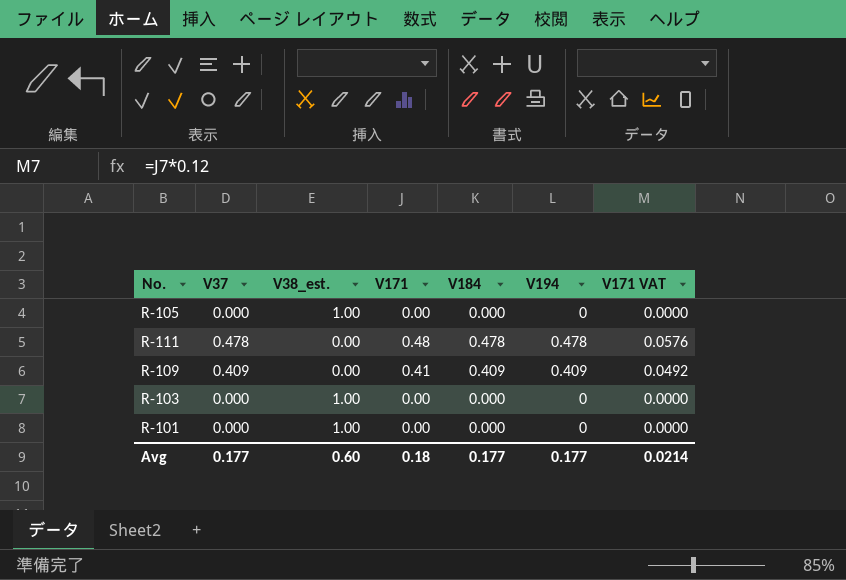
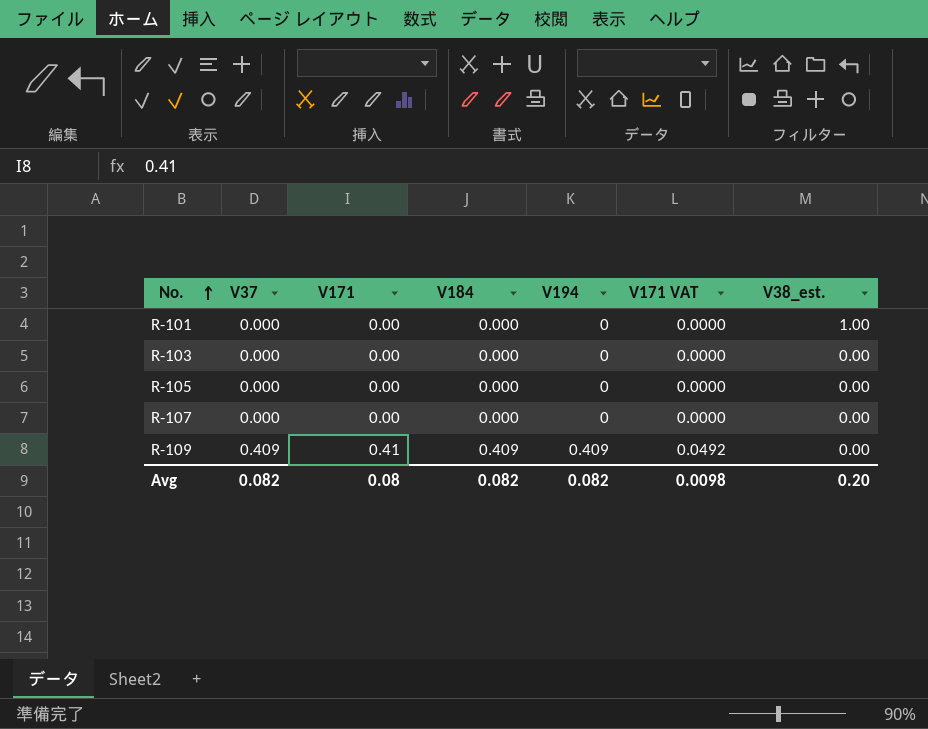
row order: none -> No. ascending
column V38_est. | position: 3 -> 7
row R-111: 0.478 | 0.00 | 0.48 | 0.478 | 0.478 | 0.0576 -> none
R-103 | V38_est.: 1.00 -> 0.00
R-105 | V38_est.: 1.00 -> 0.00
row R-107: none -> 0.000 | 0.00 | 0.000 | 0 | 0.0000 | 0.00
Avg | V37: 0.177 -> 0.082
Avg | V171: 0.18 -> 0.08
Avg | V184: 0.177 -> 0.082
Avg | V194: 0.177 -> 0.082
Avg | V171 VAT: 0.0214 -> 0.0098
Avg | V38_est.: 0.60 -> 0.20

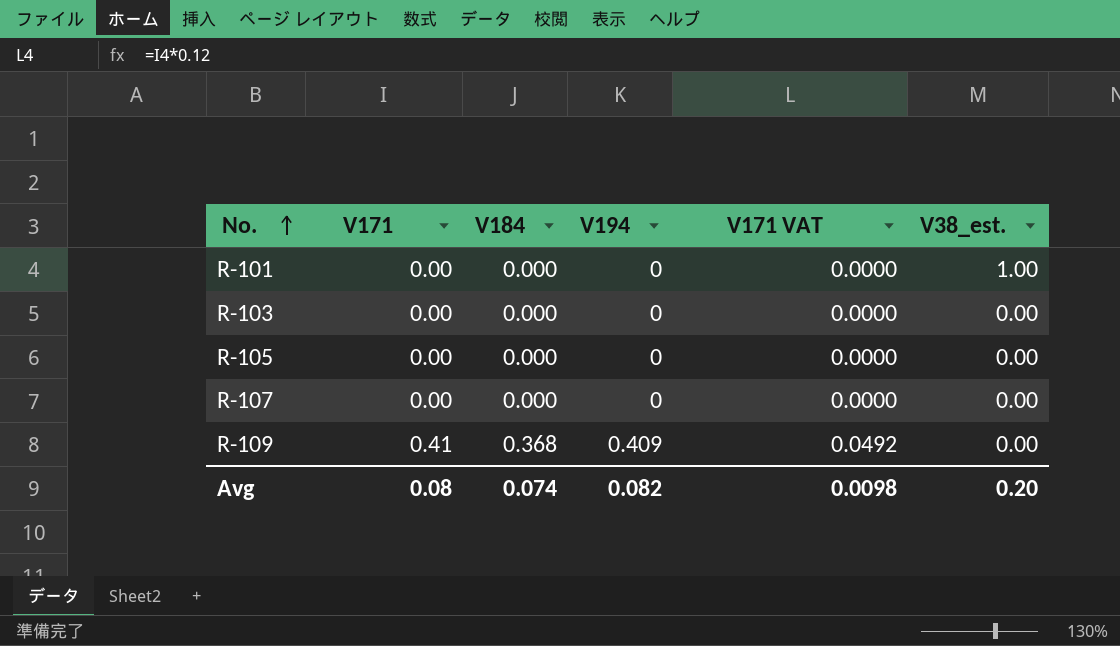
column V37 | position: 2 -> none
R-109 | V184: 0.409 -> 0.368
Avg | V184: 0.082 -> 0.074

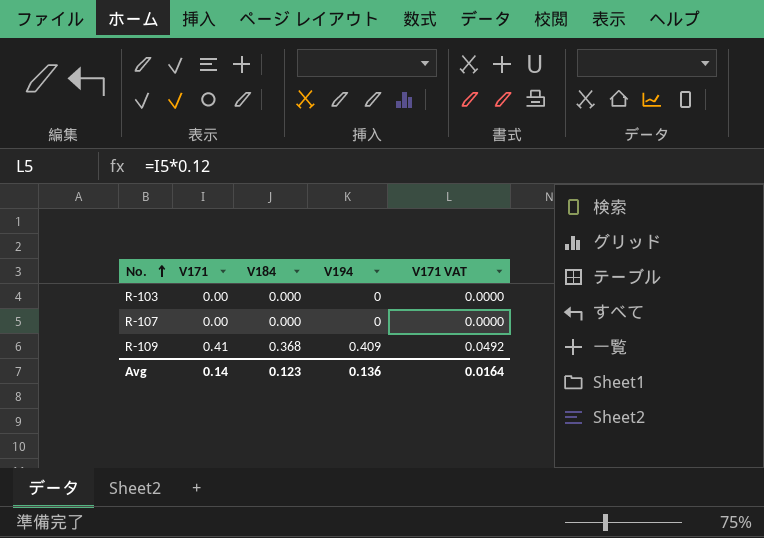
column V38_est. | position: 6 -> none
row R-101: 0.00 | 0.000 | 0 | 0.0000 | 1.00 -> none
row R-105: 0.00 | 0.000 | 0 | 0.0000 | 0.00 -> none
Avg | V171: 0.08 -> 0.14
Avg | V184: 0.074 -> 0.123
Avg | V194: 0.082 -> 0.136
Avg | V171 VAT: 0.0098 -> 0.0164

